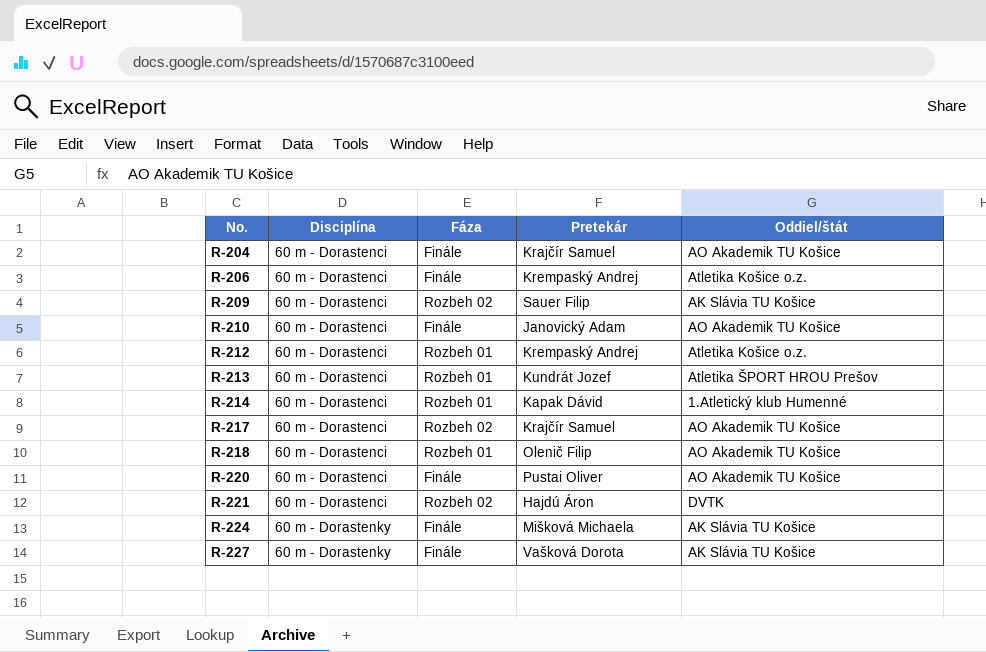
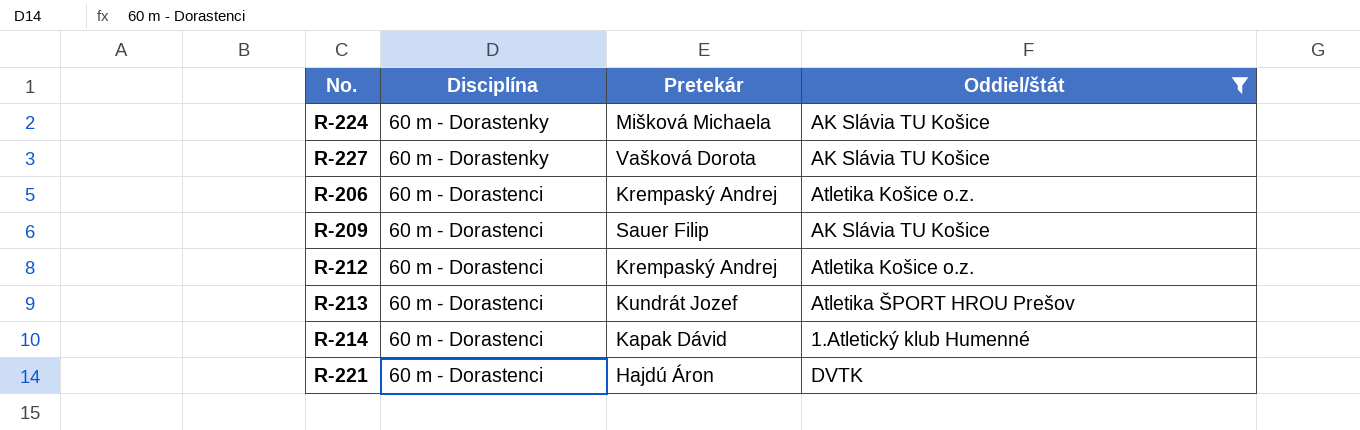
filter: none -> Oddiel/štát != AO Akademik TU Košice
row order: No. ascending -> Disciplína descending
column Fáza | position: 3 -> none

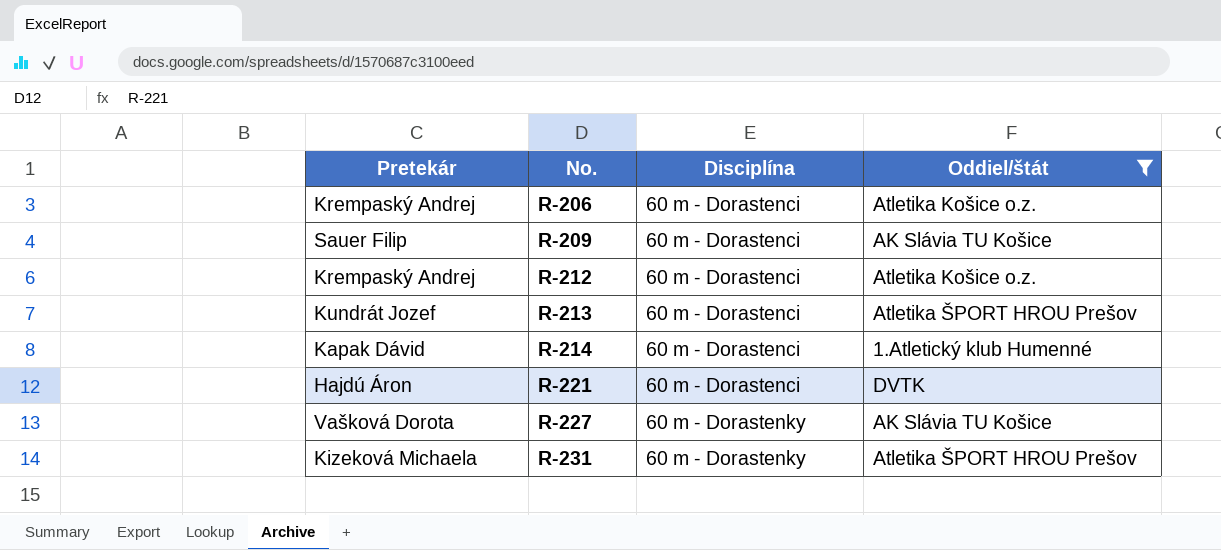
row order: Disciplína descending -> No. ascending
column Pretekár | position: 3 -> 1
row R-224: 60 m - Dorastenky | Mišková Michaela | AK Slávia TU Košice -> none
row R-231: none -> Kizeková Michaela | 60 m - Dorastenky | Atletika ŠPORT HROU Prešov

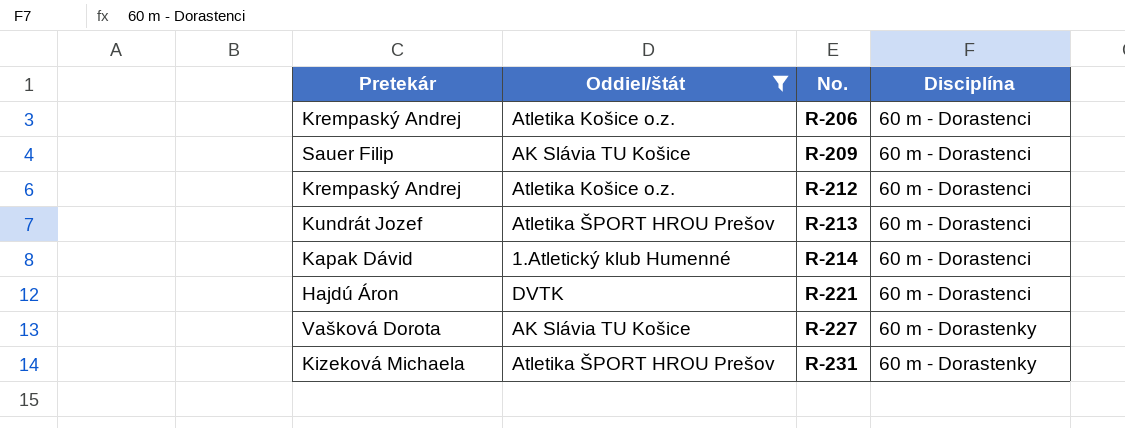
column Oddiel/štát | position: 4 -> 2

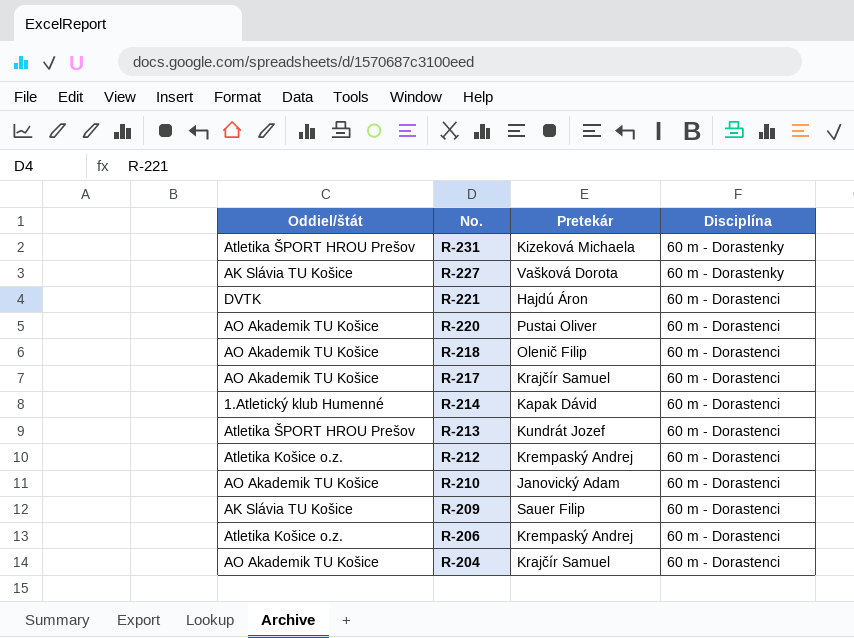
filter: Oddiel/štát != AO Akademik TU Košice -> none
row order: No. ascending -> No. descending
column Pretekár | position: 1 -> 3

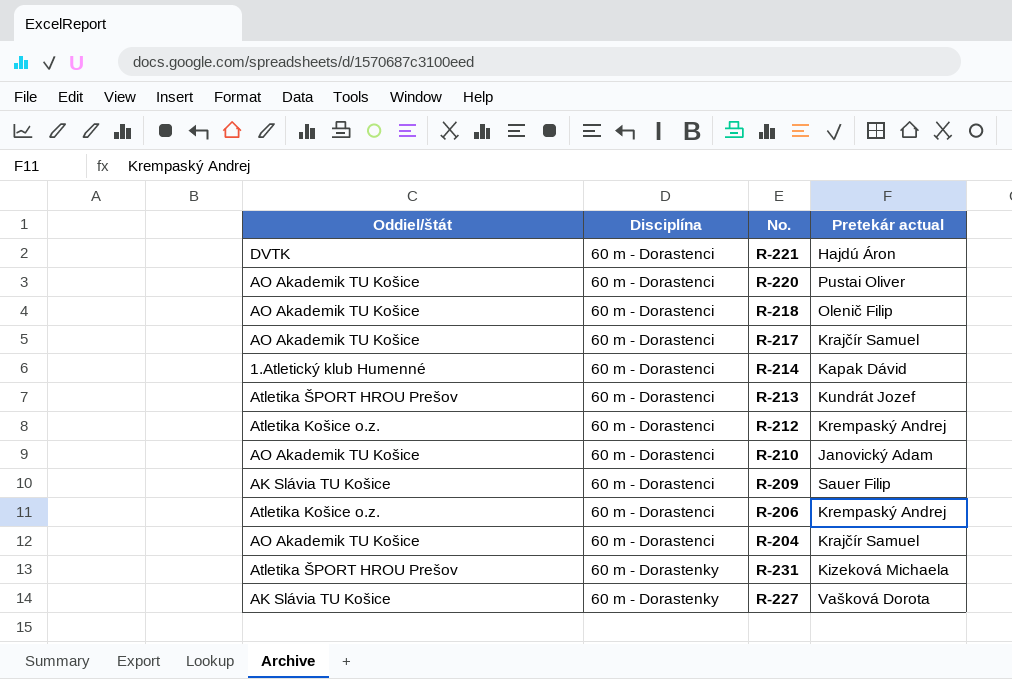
row order: No. descending -> Disciplína ascending
column Disciplína | position: 4 -> 2
column name: Pretekár -> Pretekár actual

